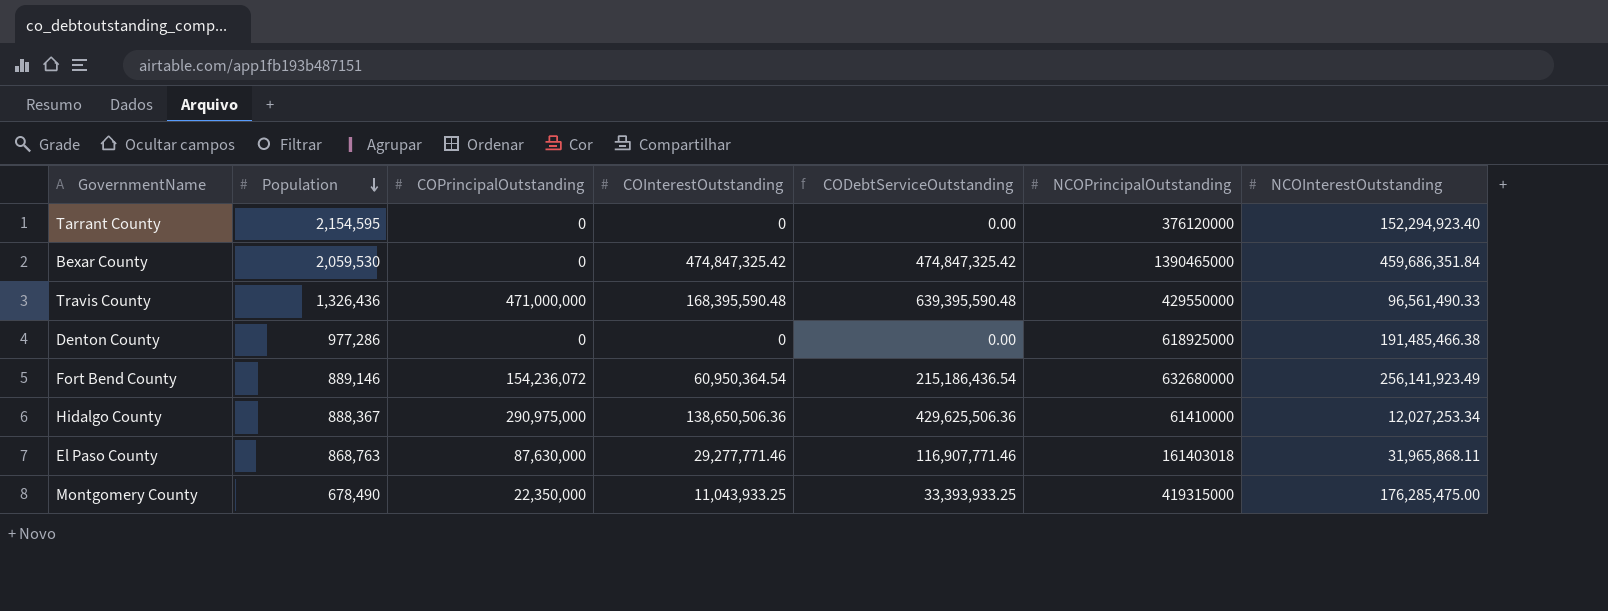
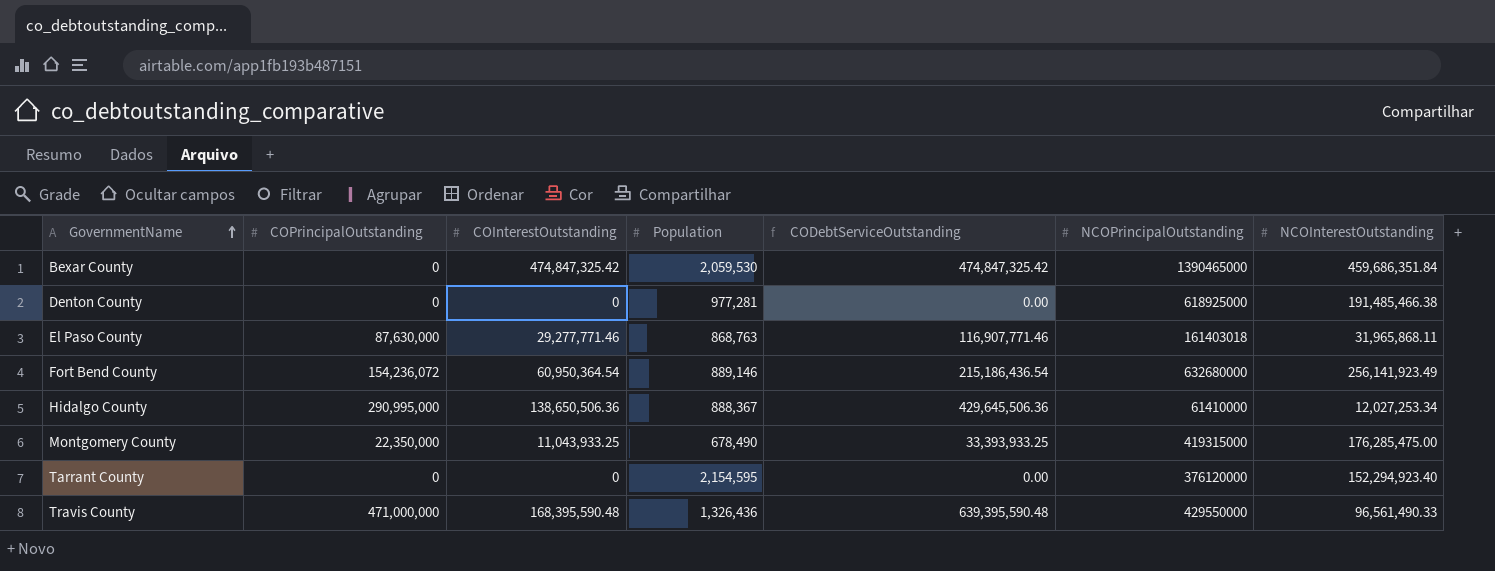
row order: Population descending -> GovernmentName ascending
column Population | position: 2 -> 4
Denton County | Population: 977,286 -> 977,281
Hidalgo County | COPrincipalOutstanding: 290,975,000 -> 290,995,000
Hidalgo County | CODebtServiceOutstanding: 429,625,506.36 -> 429,645,506.36

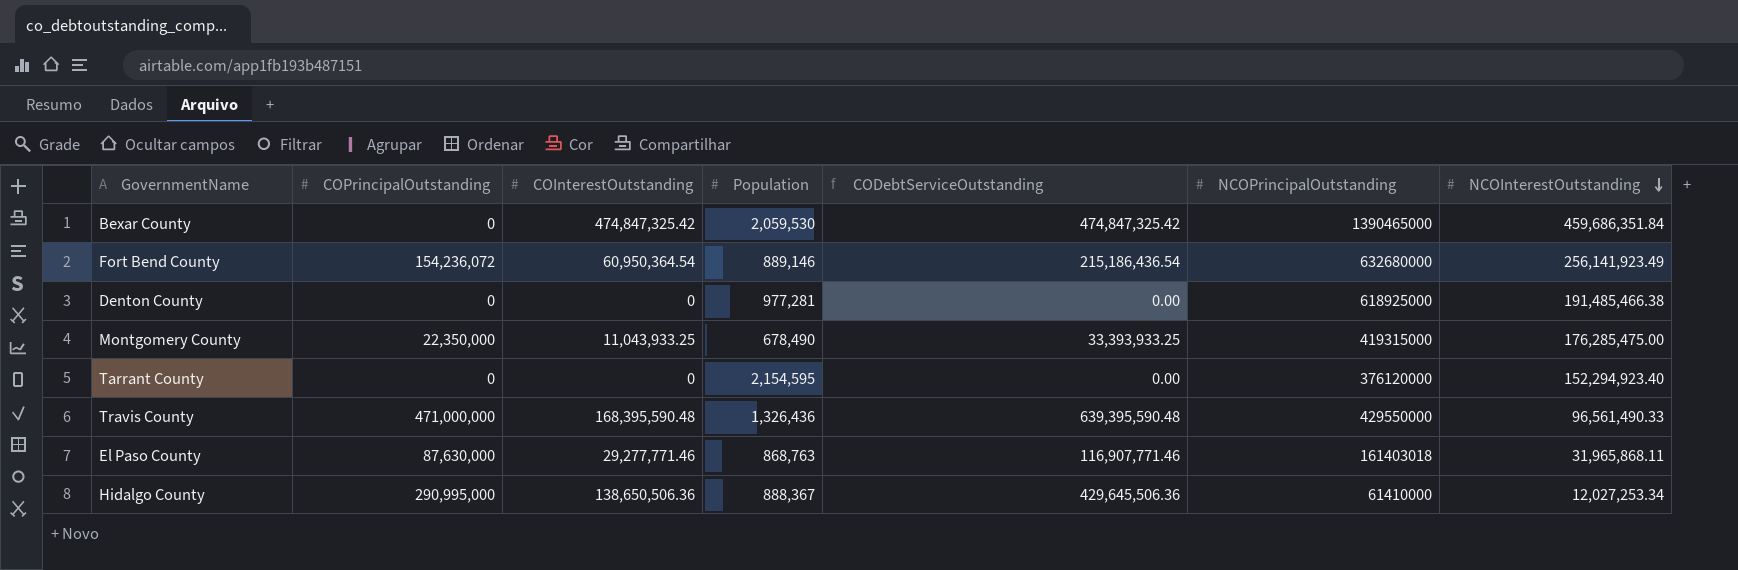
row order: GovernmentName ascending -> NCOInterestOutstanding descending

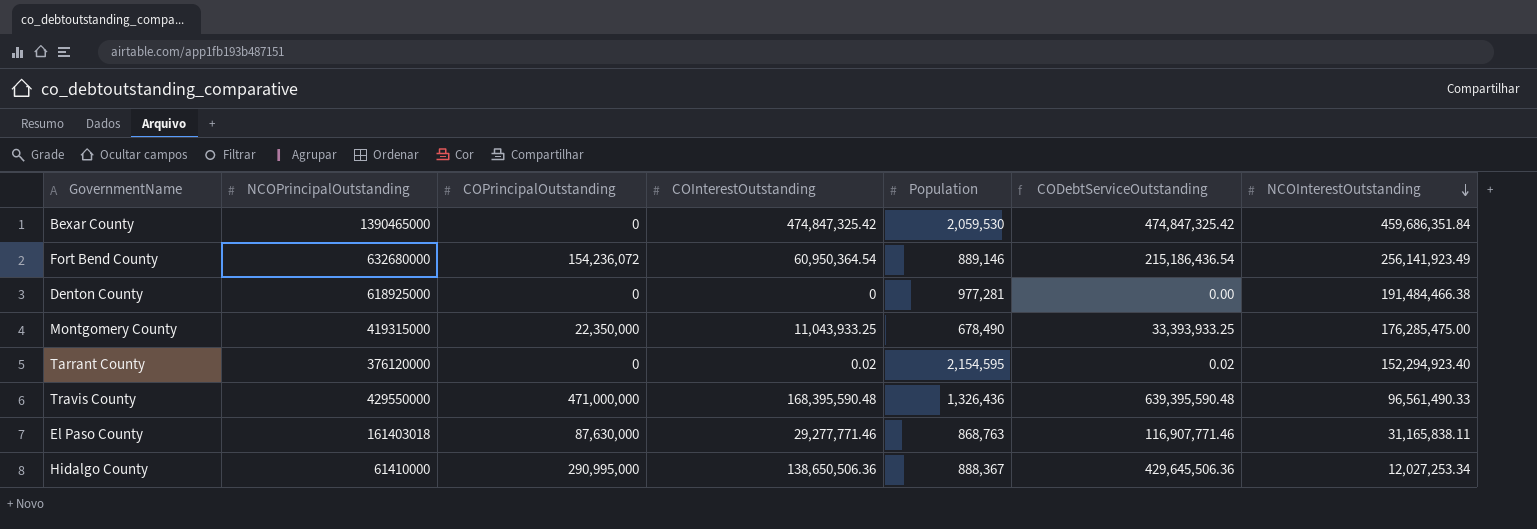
column NCOPrincipalOutstanding | position: 6 -> 2
Denton County | NCOInterestOutstanding: 191,485,466.38 -> 191,484,466.38
Tarrant County | COInterestOutstanding: 0 -> 0.02
Tarrant County | CODebtServiceOutstanding: 0.00 -> 0.02
El Paso County | NCOInterestOutstanding: 31,965,868.11 -> 31,165,838.11

